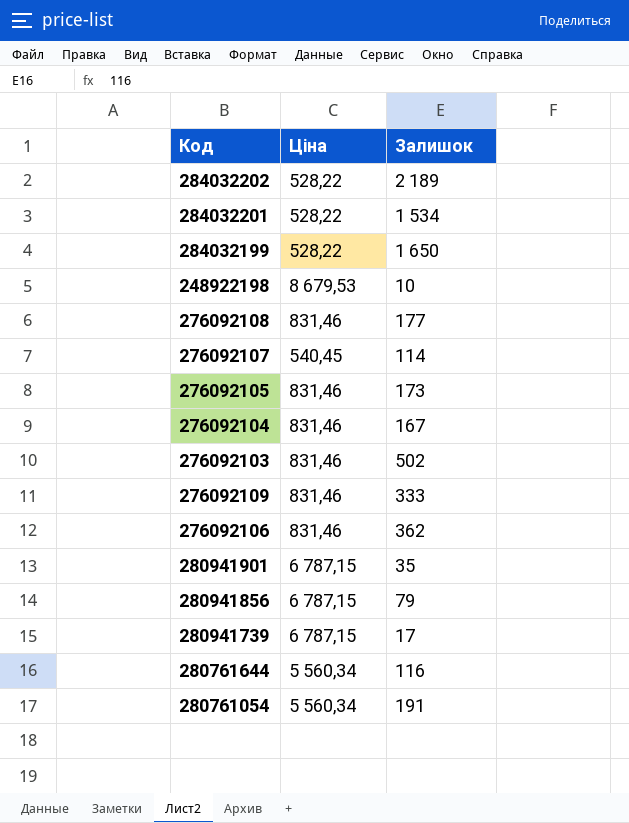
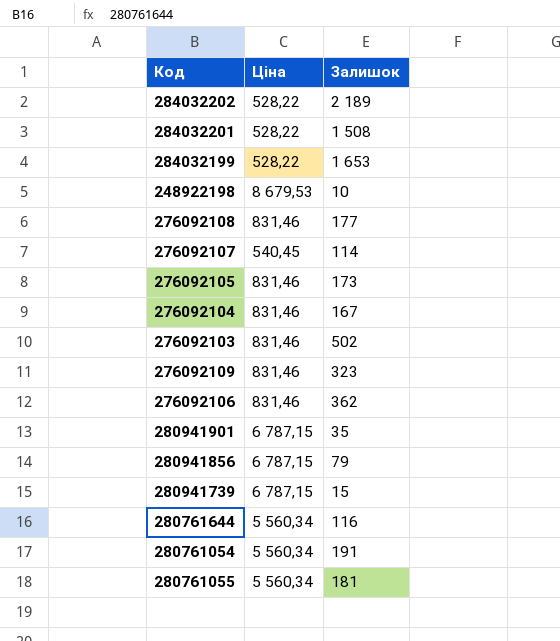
284032201 | Залишок: 1 534 -> 1 508
284032199 | Залишок: 1 650 -> 1 653
276092109 | Залишок: 333 -> 323
280941739 | Залишок: 17 -> 15
row 280761055: none -> 5 560,34 | 181

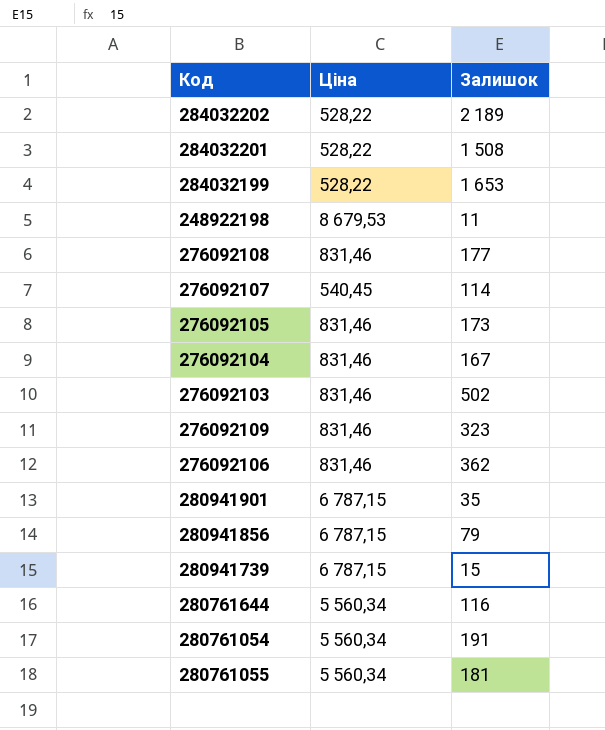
248922198 | Залишок: 10 -> 11

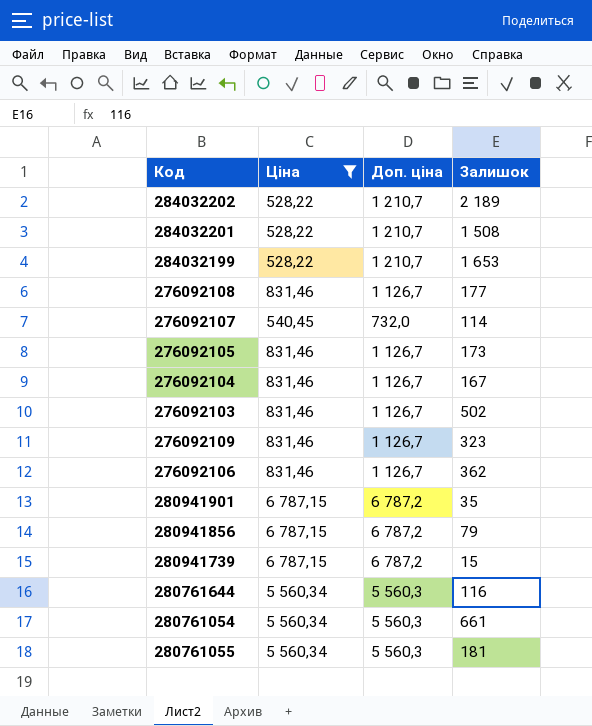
filter: none -> Ціна != 8 679,53
column Доп. ціна | position: none -> 3
280761054 | Залишок: 191 -> 661

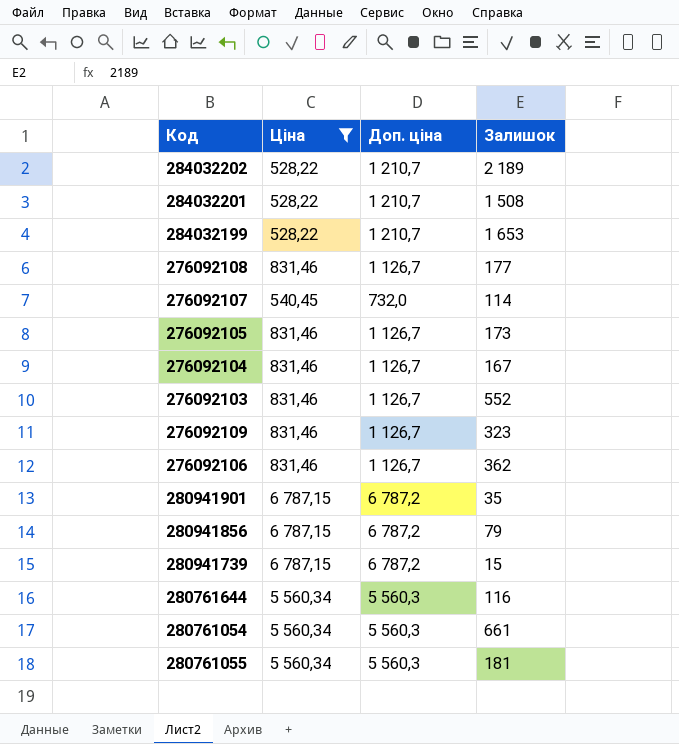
276092103 | Залишок: 502 -> 552

